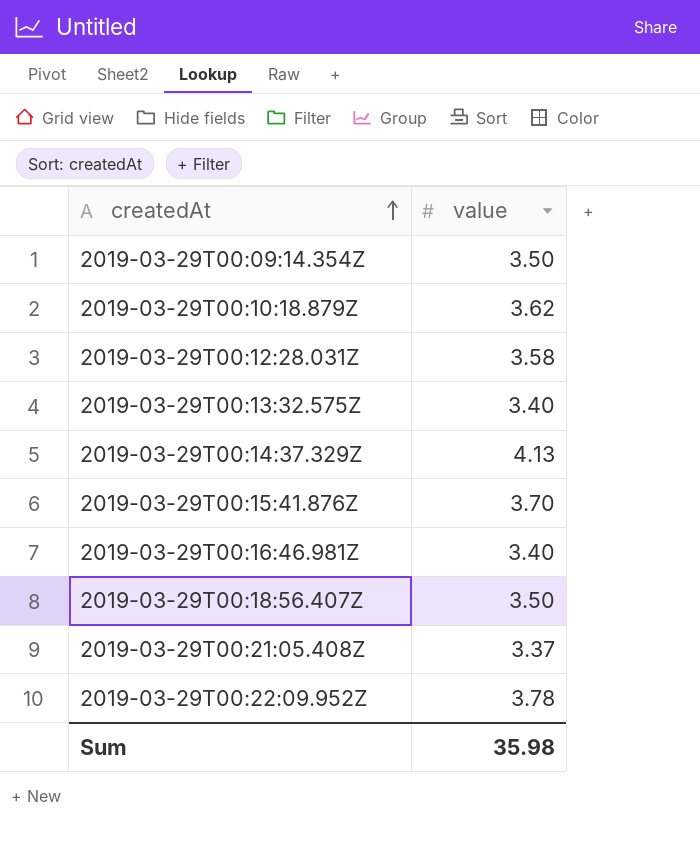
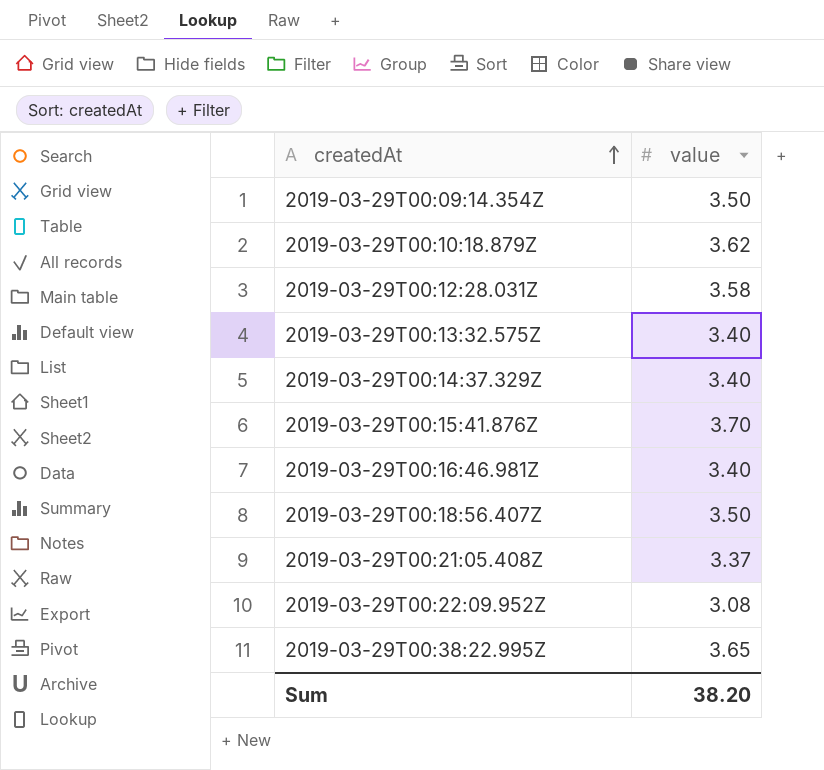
2019-03-29T00:14:37.329Z | value: 4.13 -> 3.40
2019-03-29T00:22:09.952Z | value: 3.78 -> 3.08
row 2019-03-29T00:38:22.995Z: none -> 3.65
Sum | value: 35.98 -> 38.20

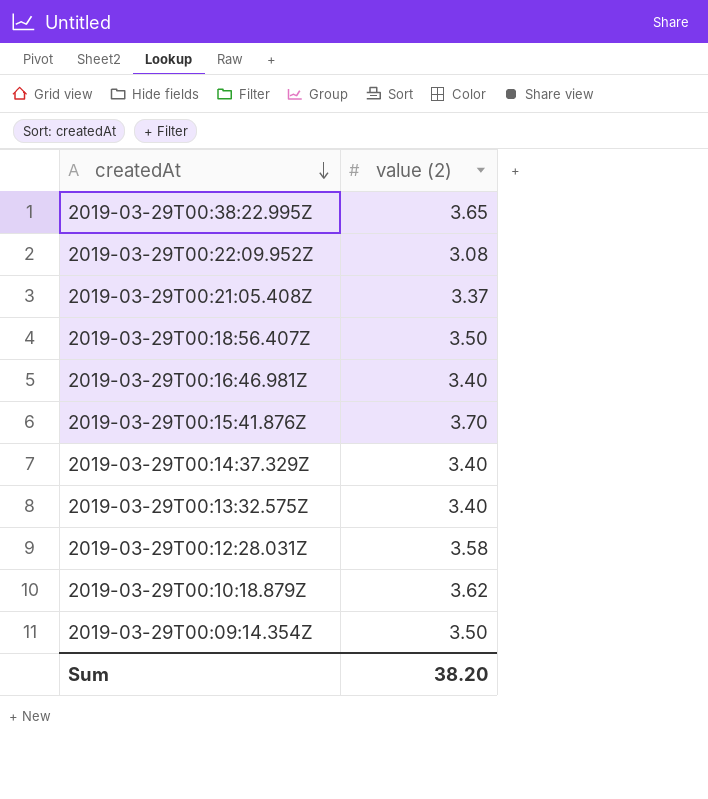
row order: createdAt ascending -> createdAt descending
column name: value -> value (2)

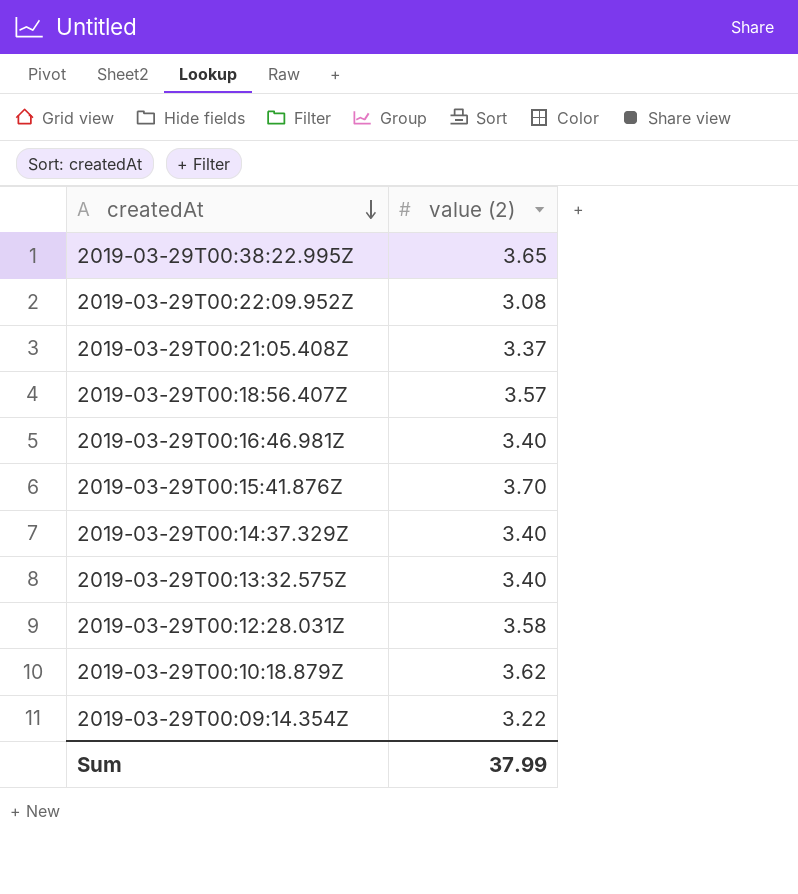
2019-03-29T00:18:56.407Z | value (2): 3.50 -> 3.57
2019-03-29T00:09:14.354Z | value (2): 3.50 -> 3.22
Sum | value (2): 38.20 -> 37.99

